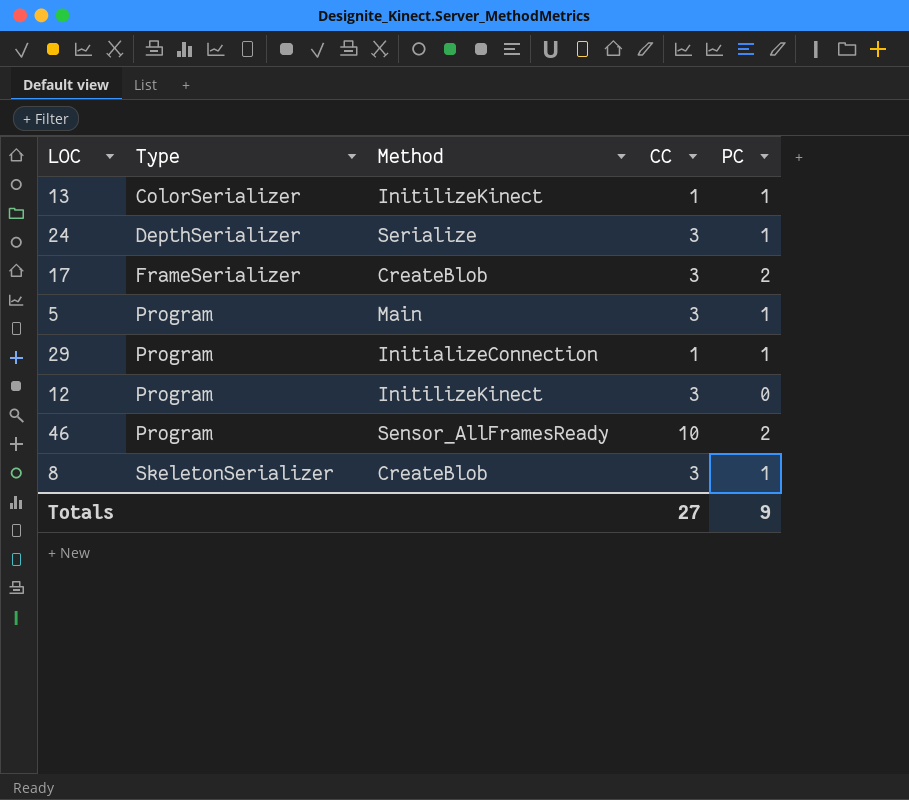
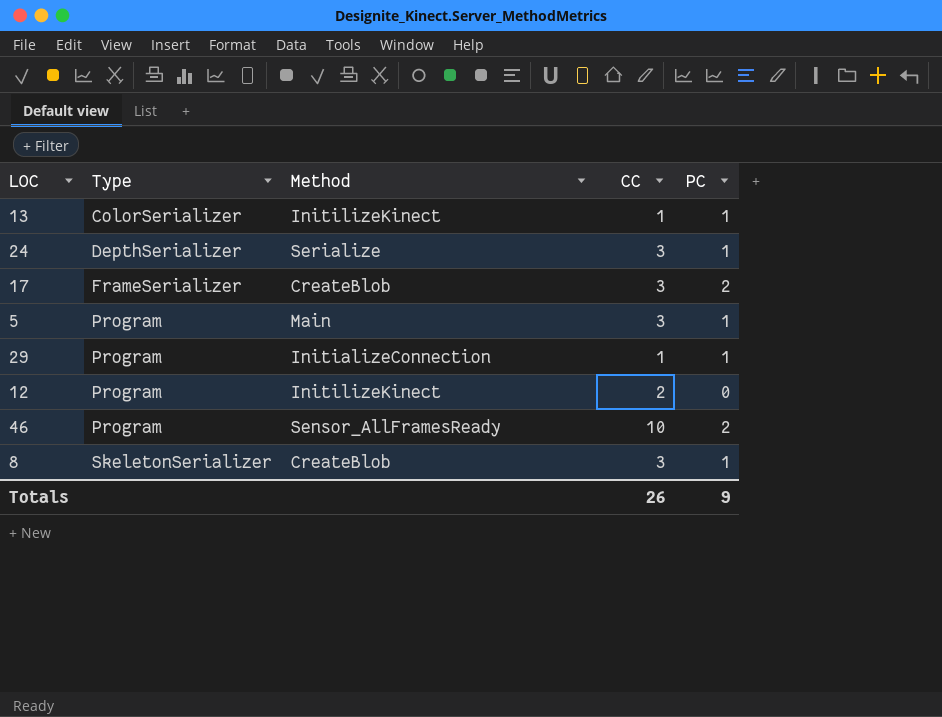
12 | CC: 3 -> 2
Totals | CC: 27 -> 26

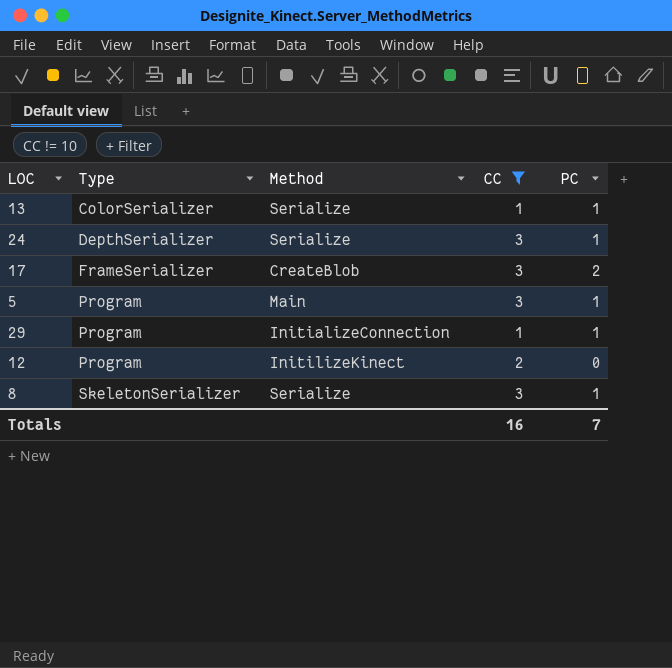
filter: none -> CC != 10
13 | Method: InitilizeKinect -> Serialize
8 | Method: CreateBlob -> Serialize
Totals | CC: 26 -> 16
Totals | PC: 9 -> 7

